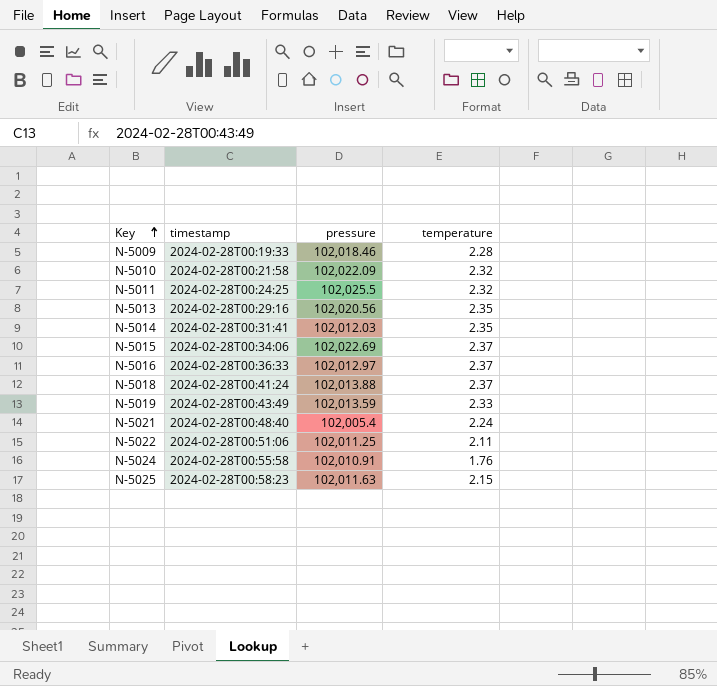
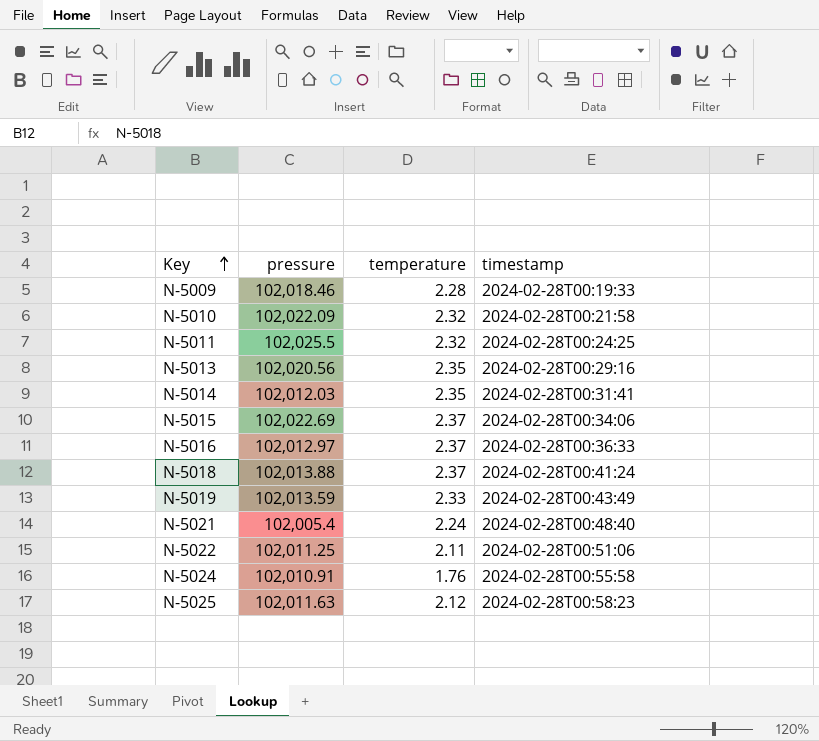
column timestamp | position: 2 -> 4
N-5025 | temperature: 2.15 -> 2.12

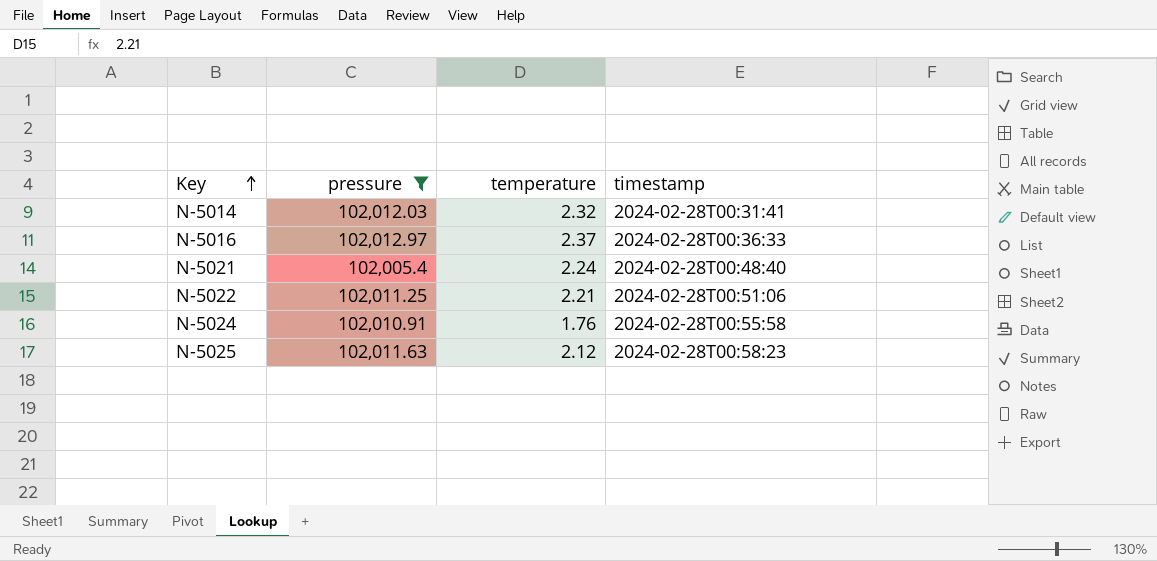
filter: none -> pressure <= 102,012.97
N-5014 | temperature: 2.35 -> 2.32
N-5022 | temperature: 2.11 -> 2.21

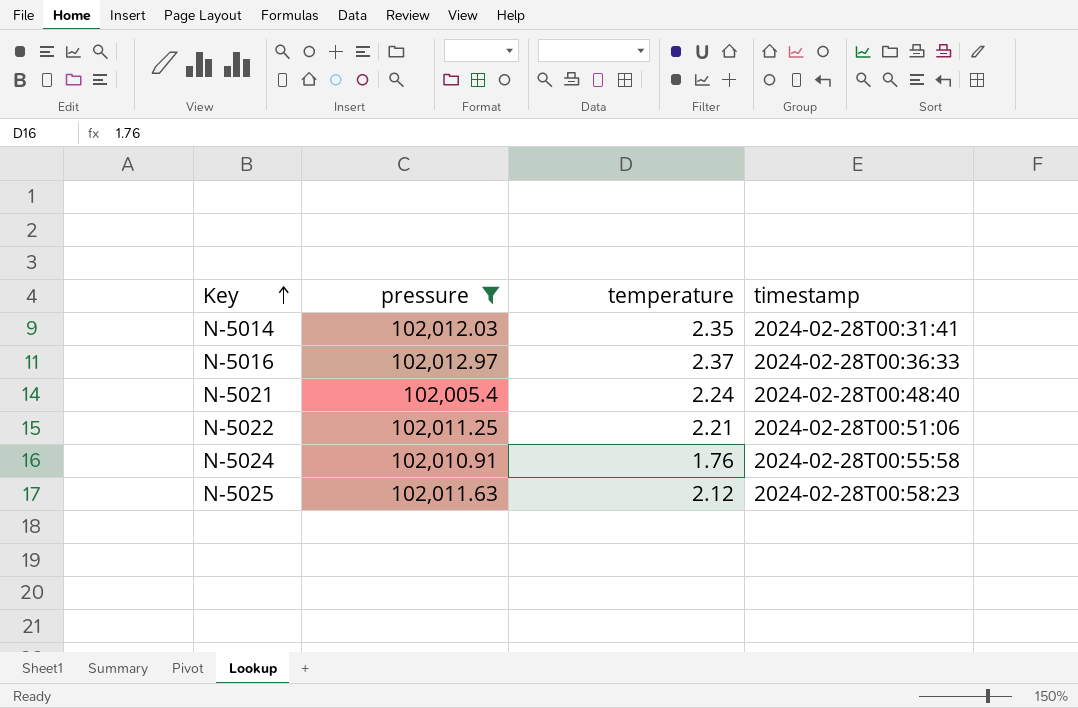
N-5014 | temperature: 2.32 -> 2.35

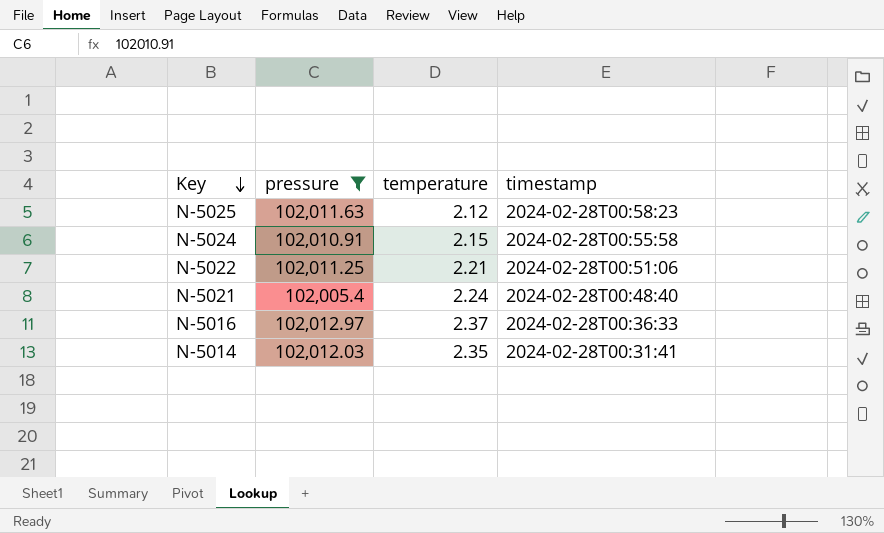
row order: Key ascending -> Key descending
N-5024 | temperature: 1.76 -> 2.15

